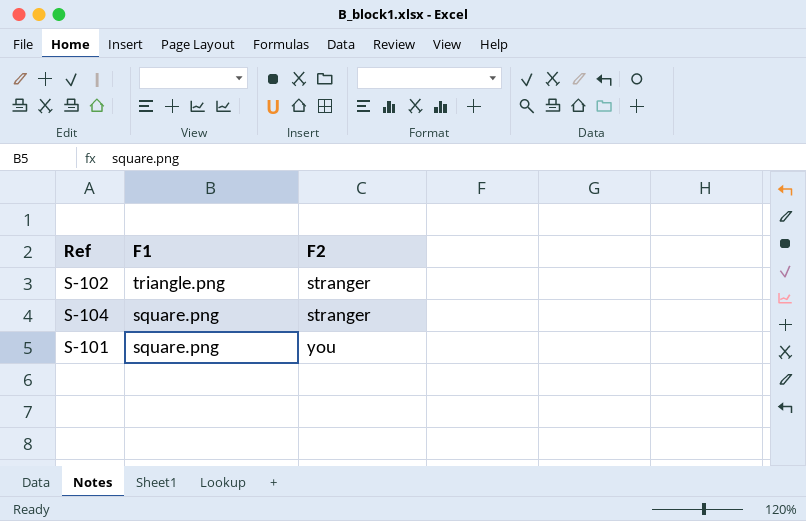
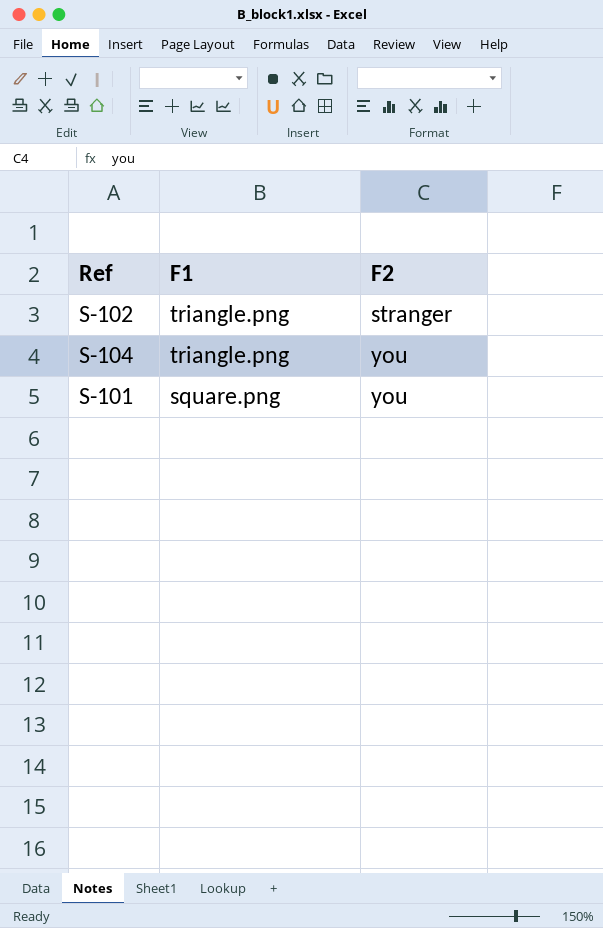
S-104 | F1: square.png -> triangle.png
S-104 | F2: stranger -> you

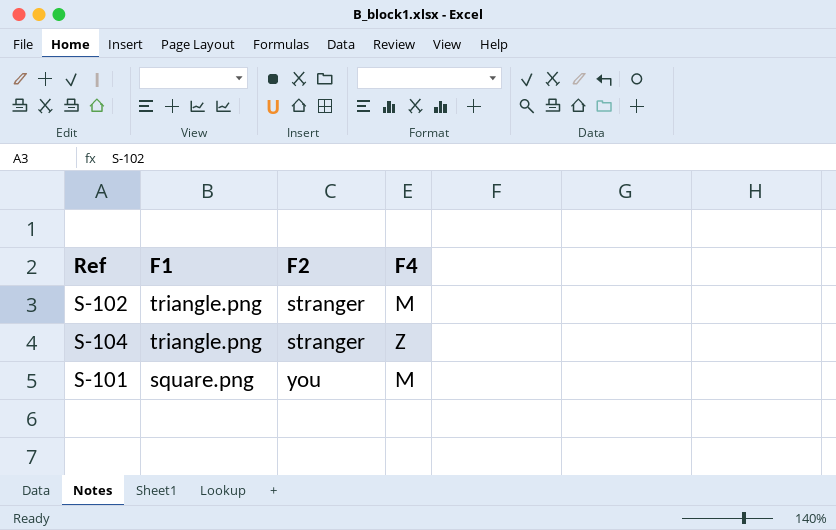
column F4 | position: none -> 4
S-104 | F2: you -> stranger

